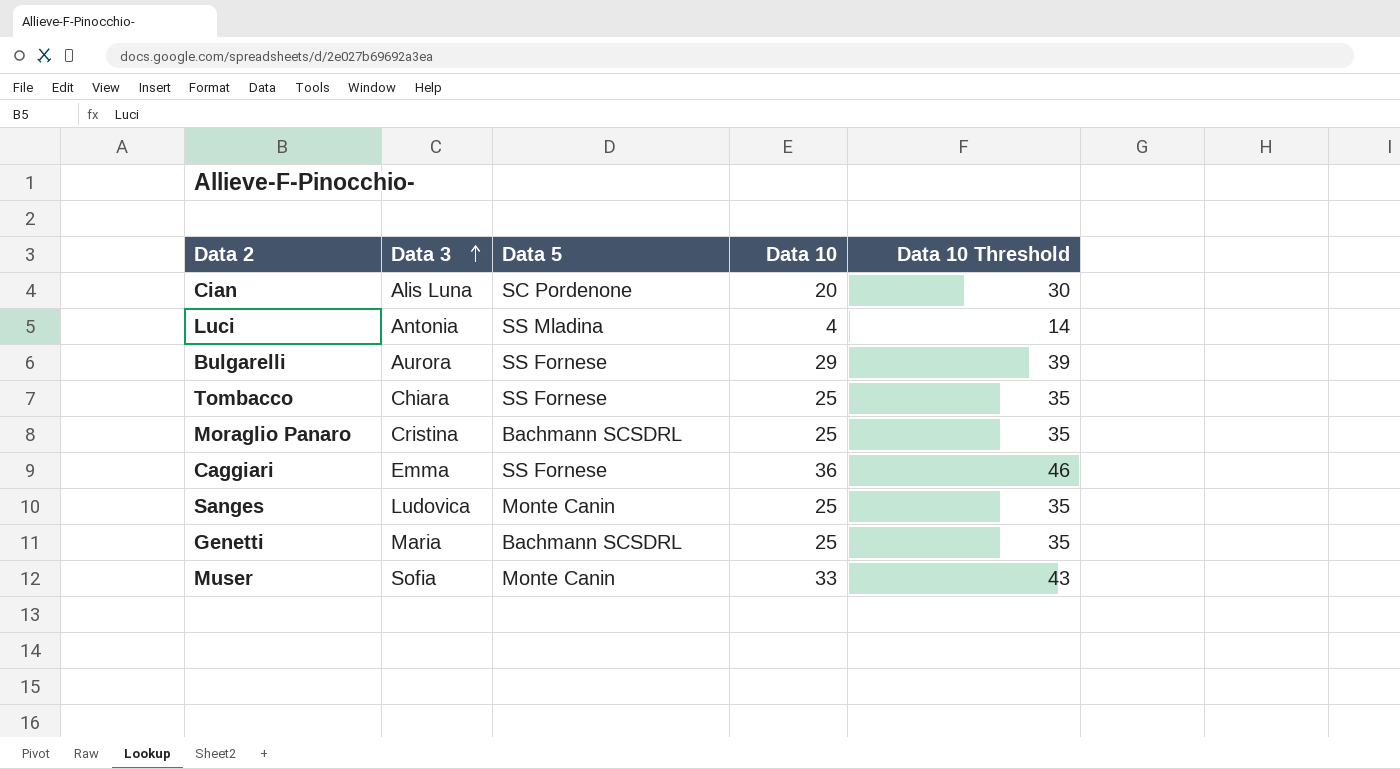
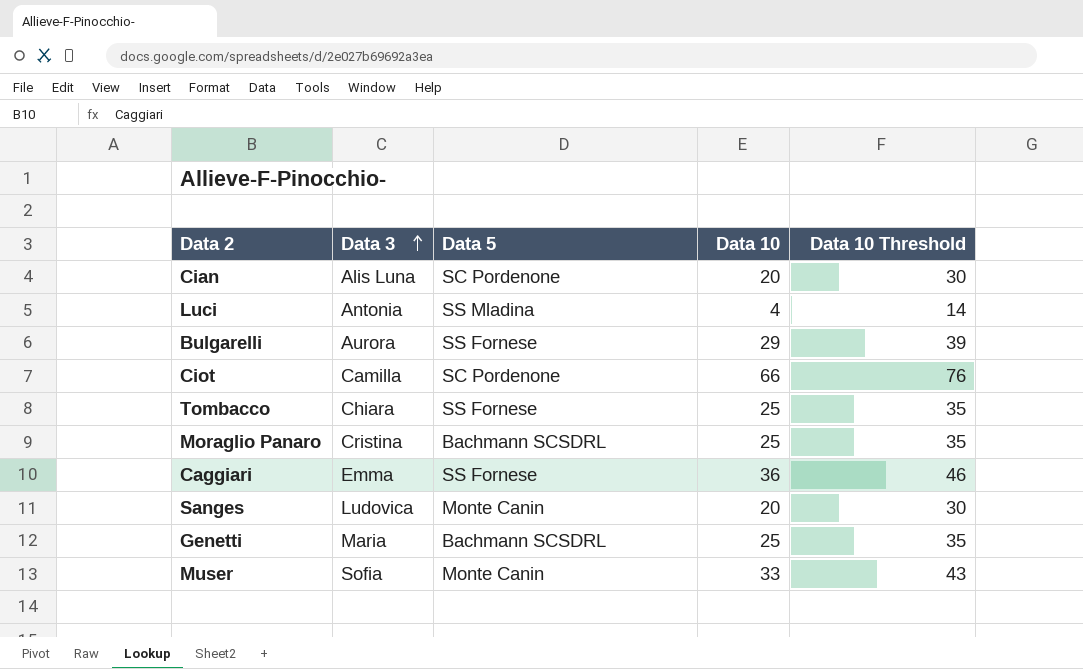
row Ciot: none -> Camilla | SC Pordenone | 66 | 76
Sanges | Data 10: 25 -> 20
Sanges | Data 10 Threshold: 35 -> 30

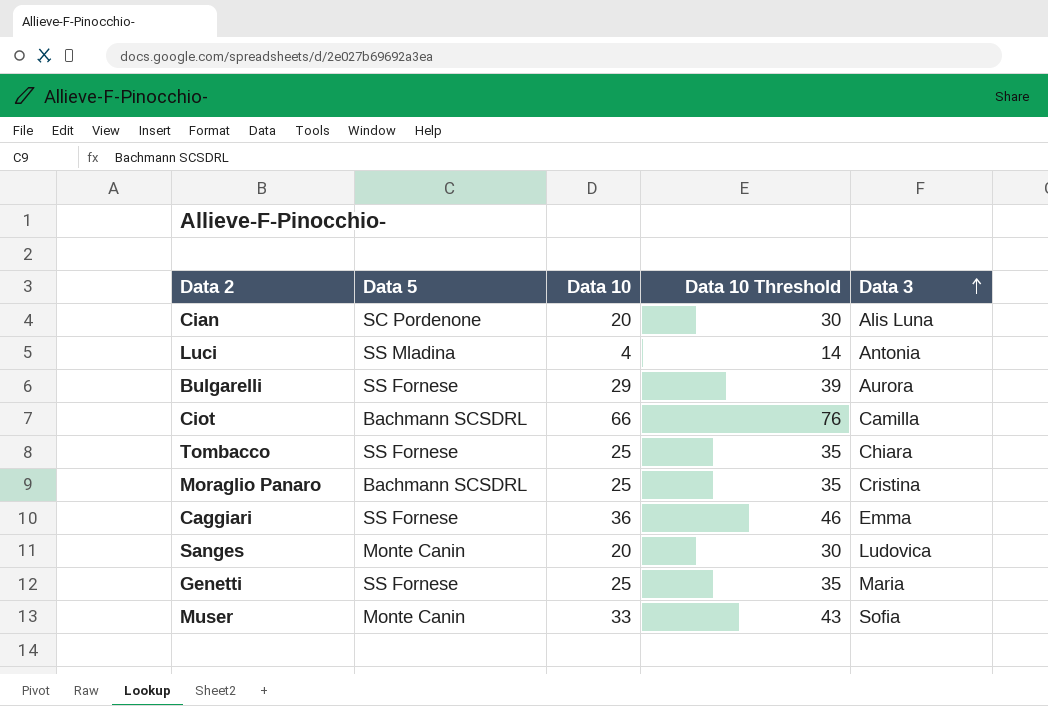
column Data 3 | position: 2 -> 5
Ciot | Data 5: SC Pordenone -> Bachmann SCSDRL
Genetti | Data 5: Bachmann SCSDRL -> SS Fornese

